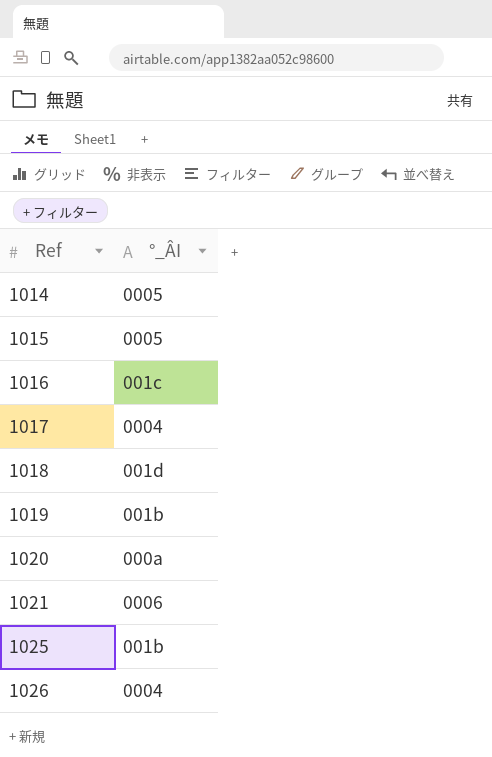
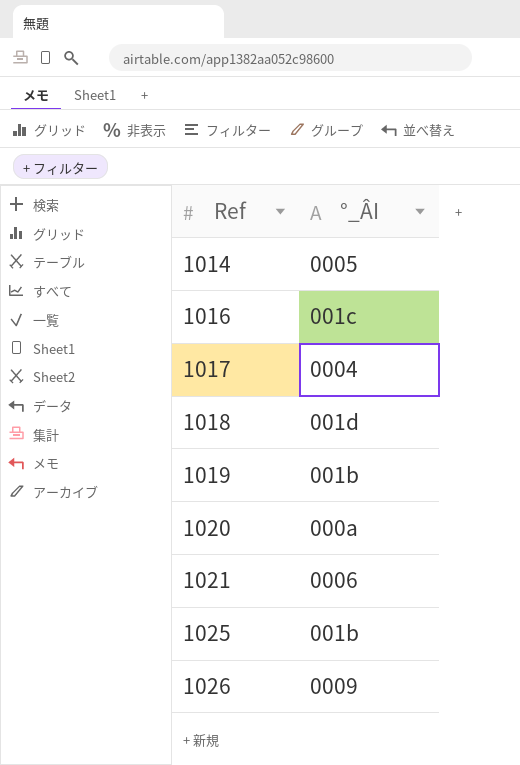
row 1015: 0005 -> none
1026 | °_ÂI: 0004 -> 0009

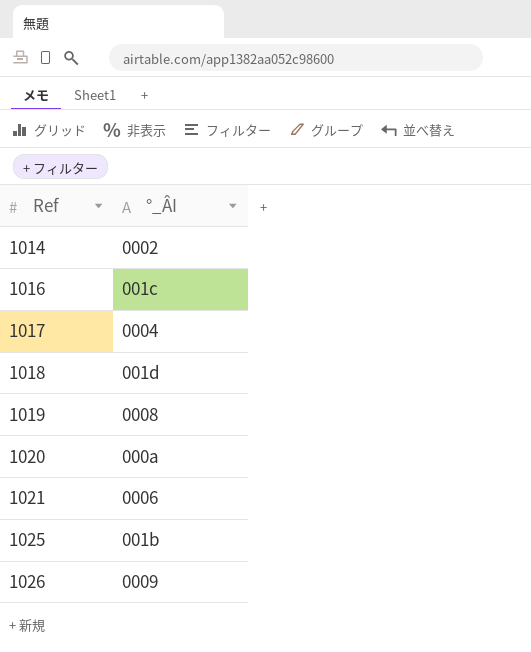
1014 | °_ÂI: 0005 -> 0002
1019 | °_ÂI: 001b -> 0008

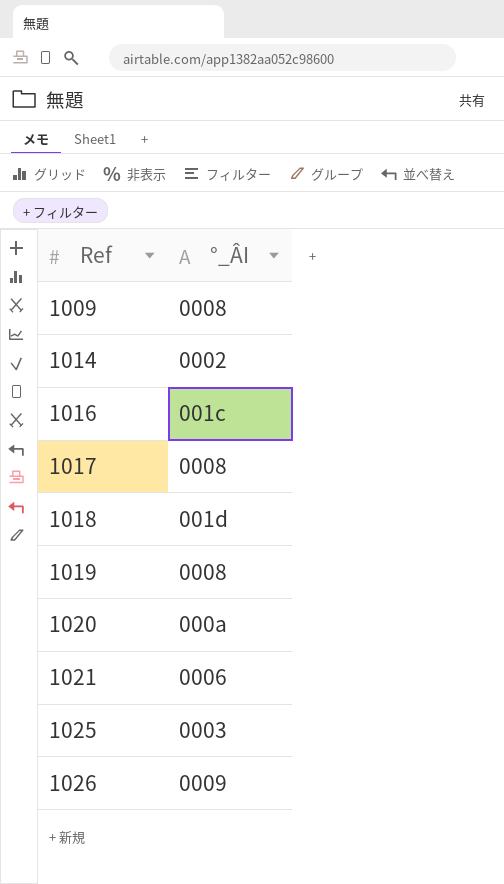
row 1009: none -> 0008
1017 | °_ÂI: 0004 -> 0008
1025 | °_ÂI: 001b -> 0003

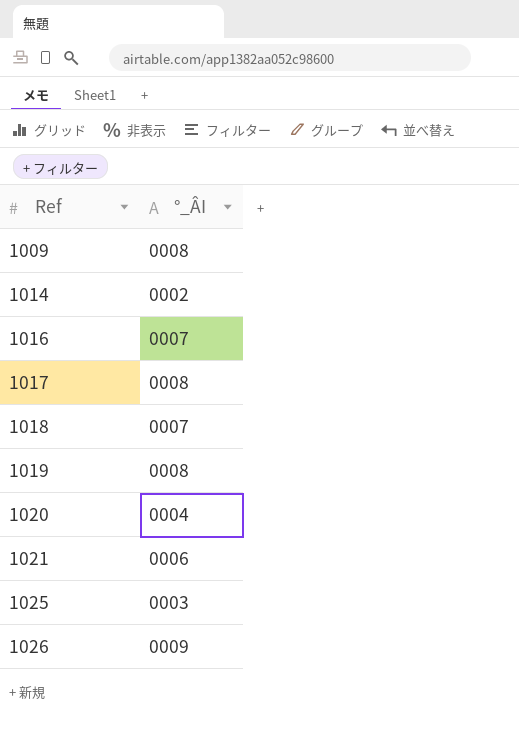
1016 | °_ÂI: 001c -> 0007
1018 | °_ÂI: 001d -> 0007
1020 | °_ÂI: 000a -> 0004

